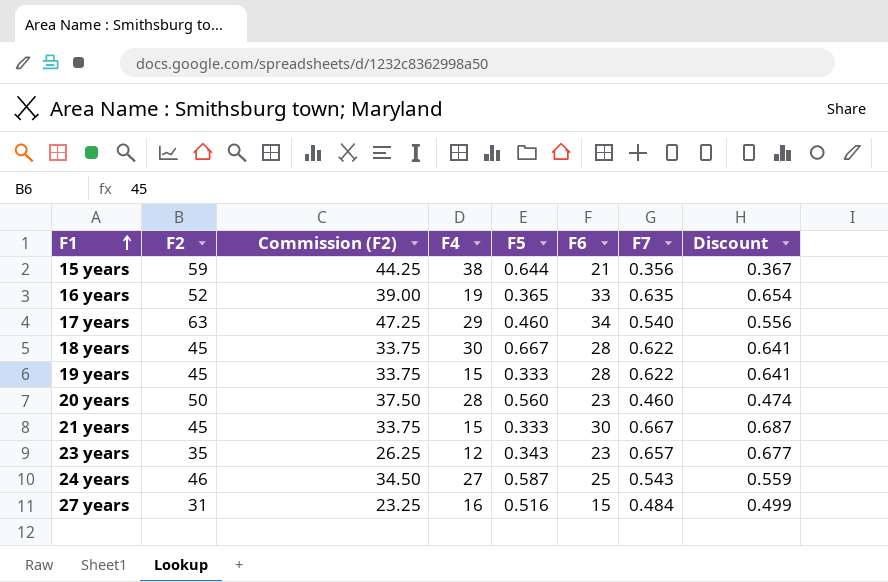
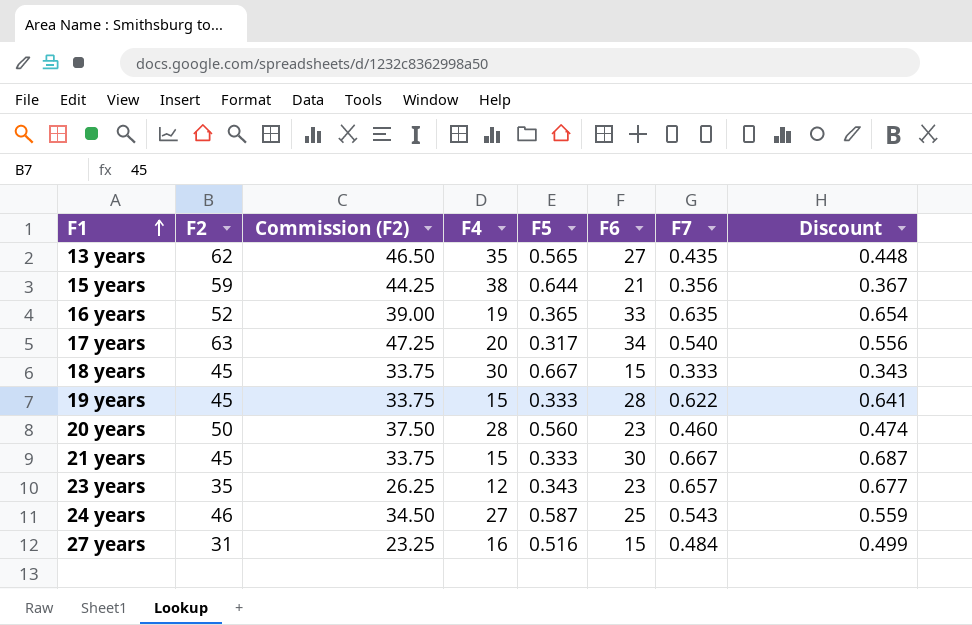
row 13 years: none -> 62 | 46.50 | 35 | 0.565 | 27 | 0.435 | 0.448
17 years | F4: 29 -> 20
17 years | F5: 0.460 -> 0.317
18 years | F6: 28 -> 15
18 years | F7: 0.622 -> 0.333
18 years | Discount: 0.641 -> 0.343

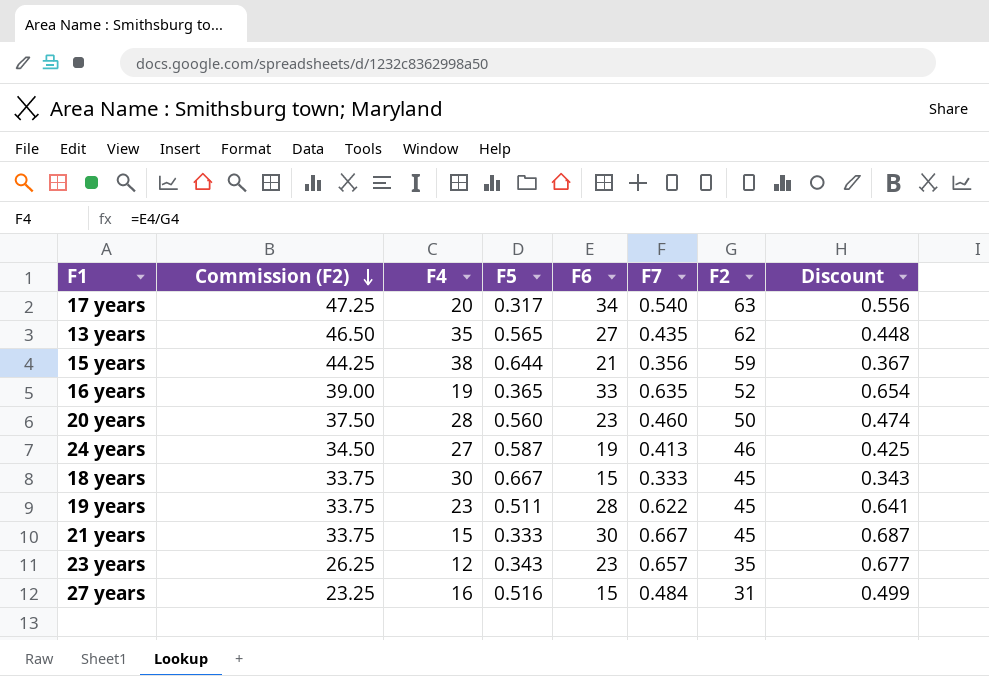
row order: F1 ascending -> Commission (F2) descending
column F2 | position: 2 -> 7
24 years | F6: 25 -> 19
24 years | F7: 0.543 -> 0.413
24 years | Discount: 0.559 -> 0.425
19 years | F4: 15 -> 23
19 years | F5: 0.333 -> 0.511

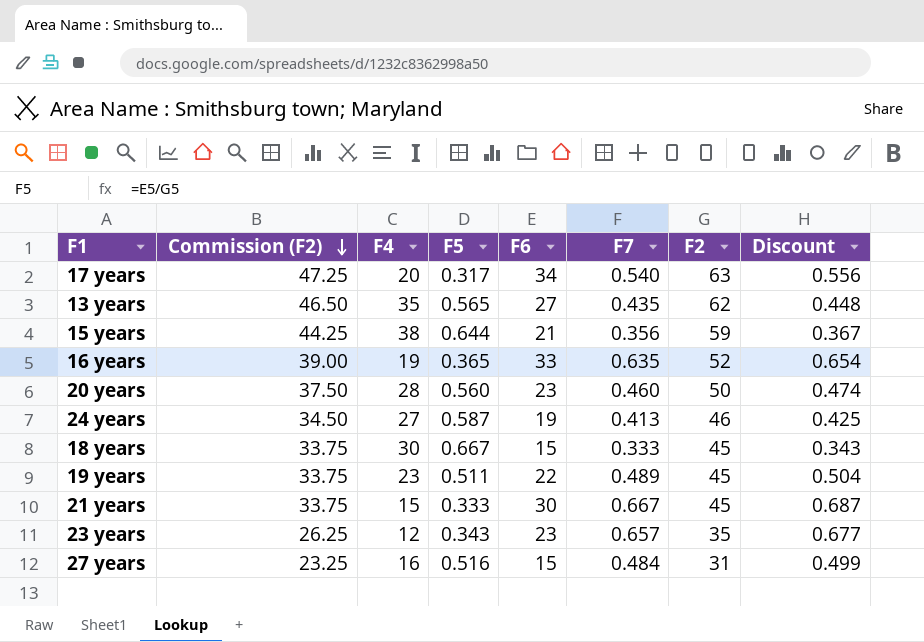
19 years | F6: 28 -> 22
19 years | F7: 0.622 -> 0.489
19 years | Discount: 0.641 -> 0.504

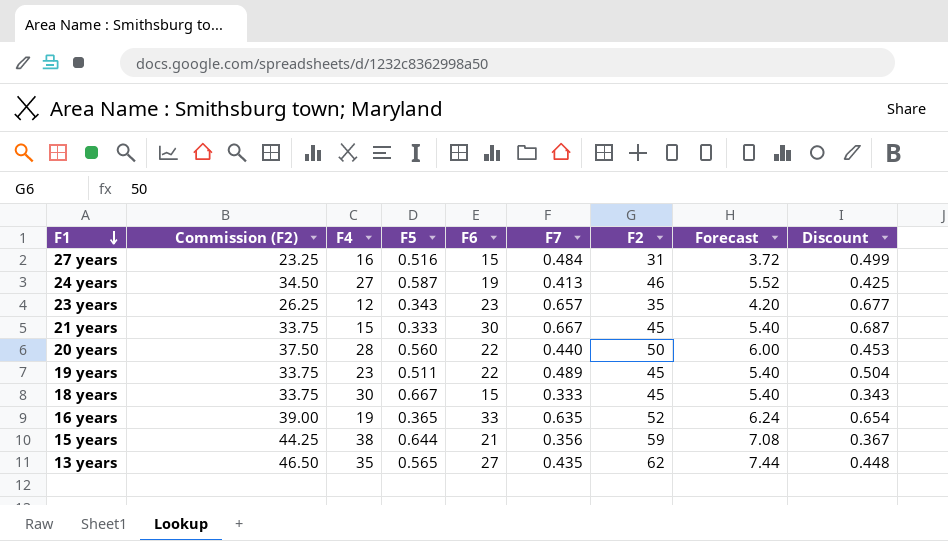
row order: Commission (F2) descending -> F1 descending
column Forecast | formula: none -> [F2] * 0.12
row 17 years: 47.25 | 20 | 0.317 | 34 | 0.540 | 63 | 0.556 -> none
20 years | F6: 23 -> 22
20 years | F7: 0.460 -> 0.440
20 years | Discount: 0.474 -> 0.453

